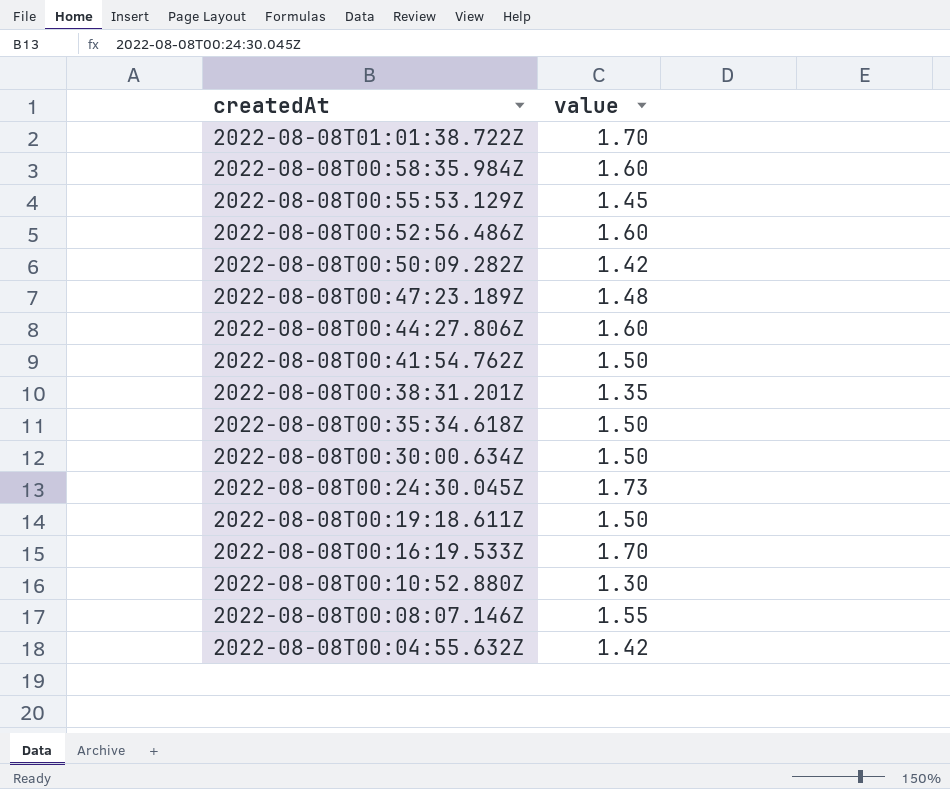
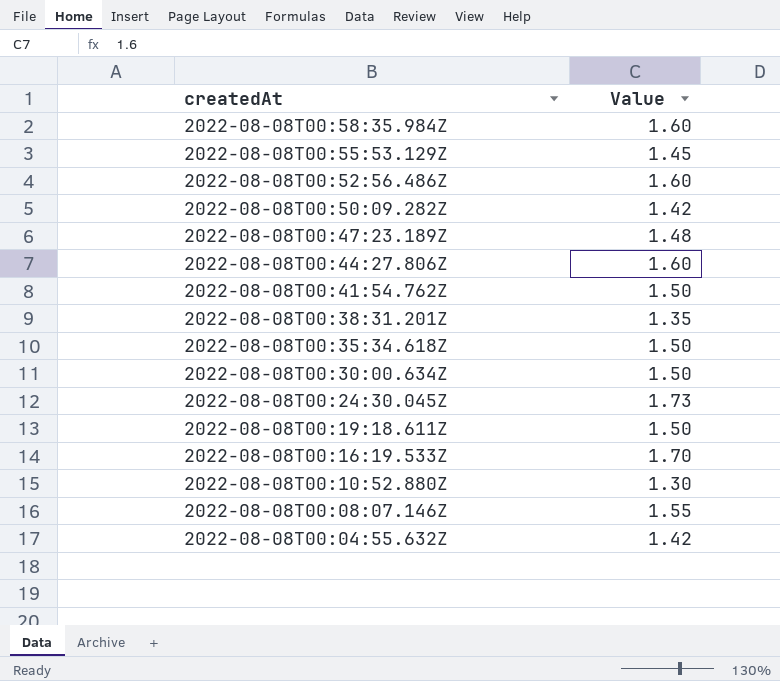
column name: value -> Value
row 2022-08-08T01:01:38.722Z: 1.70 -> none

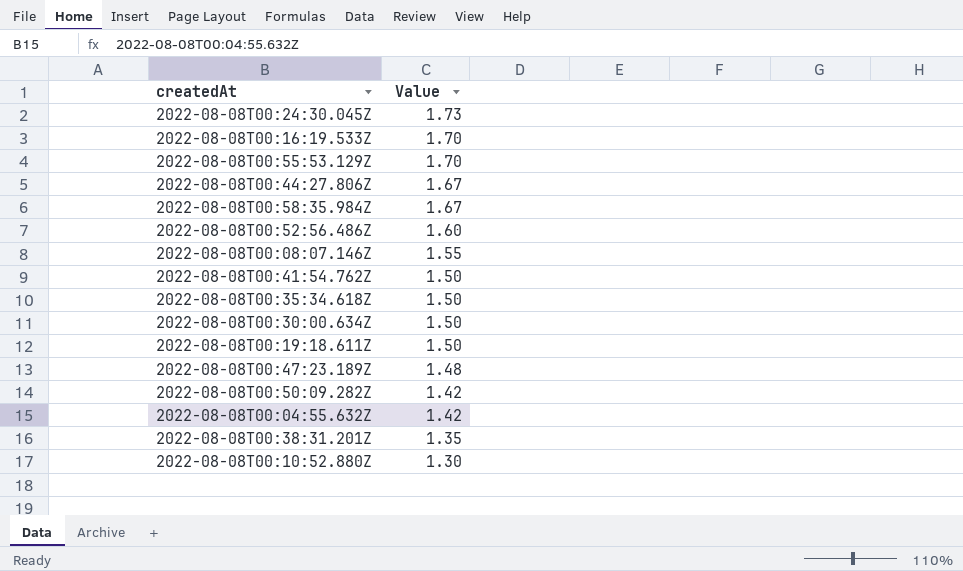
row order: createdAt descending -> Value descending
2022-08-08T00:55:53.129Z | Value: 1.45 -> 1.70
2022-08-08T00:44:27.806Z | Value: 1.60 -> 1.67
2022-08-08T00:58:35.984Z | Value: 1.60 -> 1.67

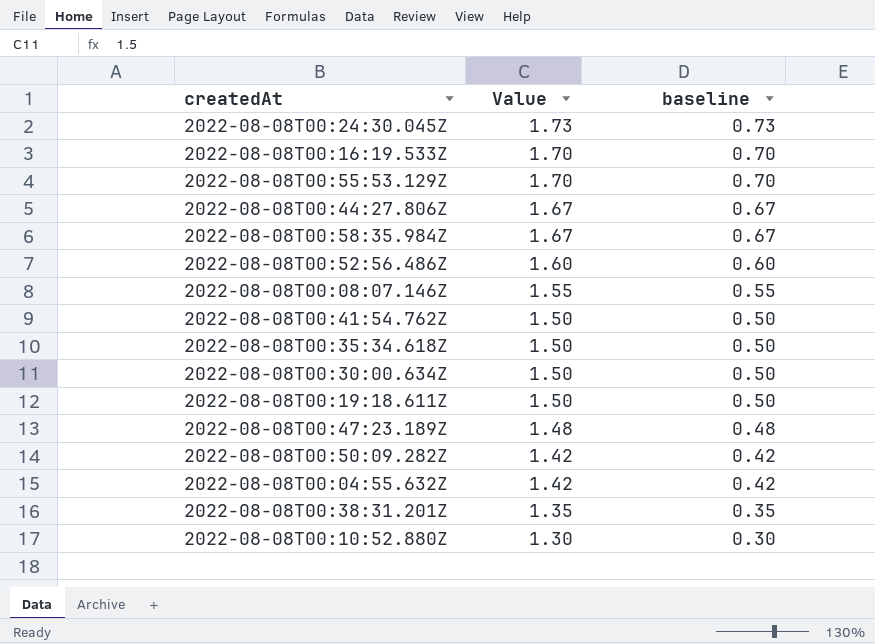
column baseline | formula: none -> [Value] - 1

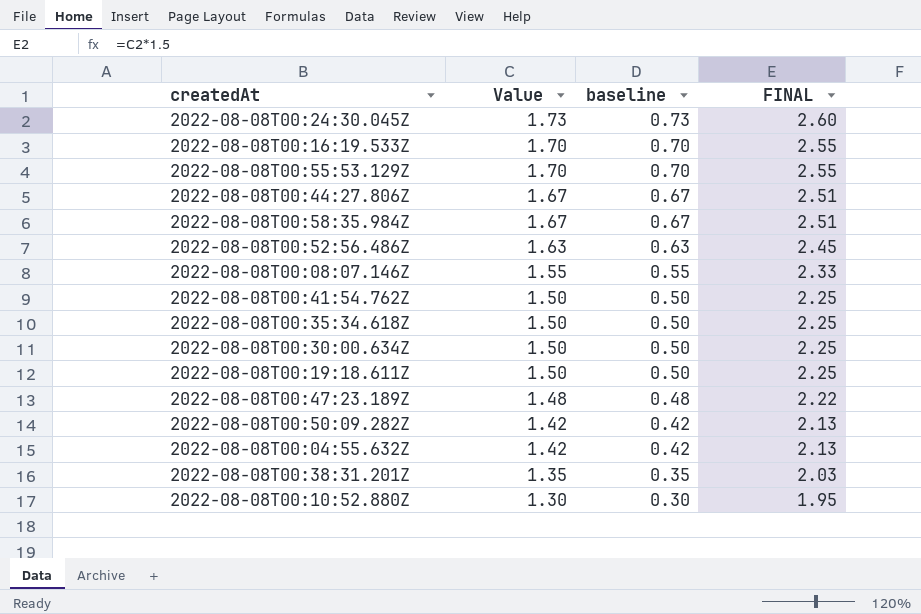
column FINAL | formula: none -> [Value] * 1.5
2022-08-08T00:52:56.486Z | Value: 1.60 -> 1.63
2022-08-08T00:52:56.486Z | baseline: 0.60 -> 0.63

